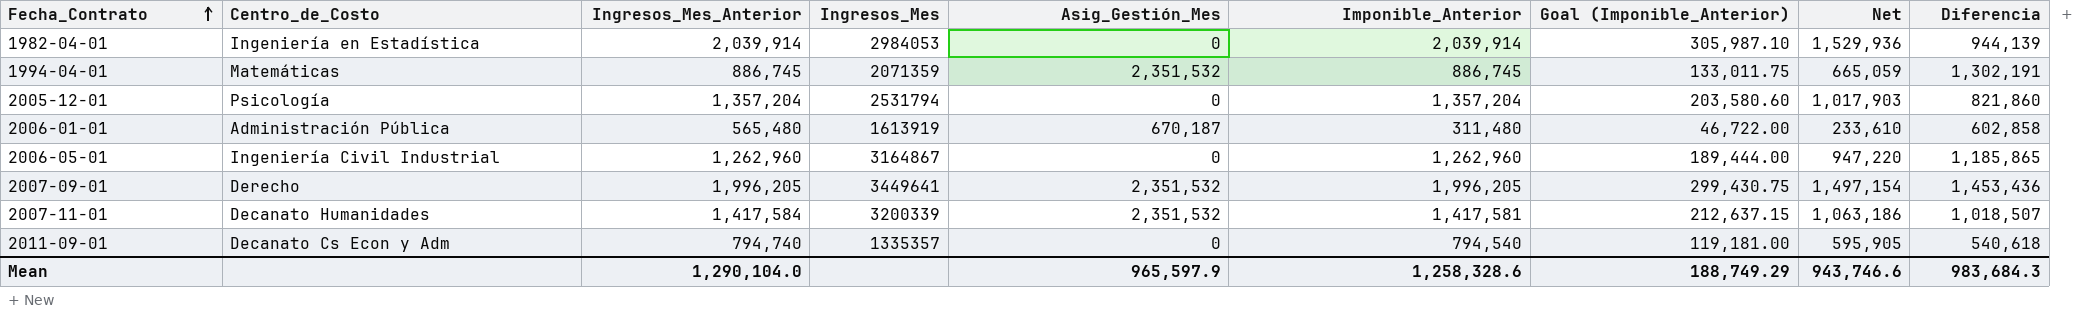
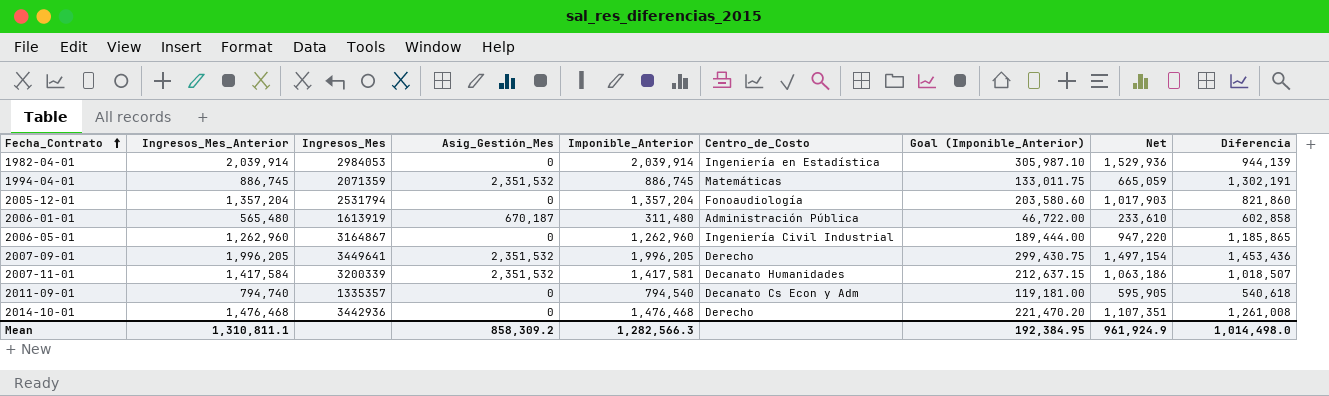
column Centro_de_Costo | position: 2 -> 6
2005-12-01 | Centro_de_Costo: Psicología -> Fonoaudiología
row 2014-10-01: none -> 1,476,468 | 3442936 | 0 | 1,476,468 | Derecho | 221,470.20 | 1,107,351 | 1,261,008
Mean | Ingresos_Mes_Anterior: 1,290,104.0 -> 1,310,811.1
Mean | Asig_Gestión_Mes: 965,597.9 -> 858,309.2
Mean | Imponible_Anterior: 1,258,328.6 -> 1,282,566.3
Mean | Goal (Imponible_Anterior): 188,749.29 -> 192,384.95
Mean | Net: 943,746.6 -> 961,924.9
Mean | Diferencia: 983,684.3 -> 1,014,498.0

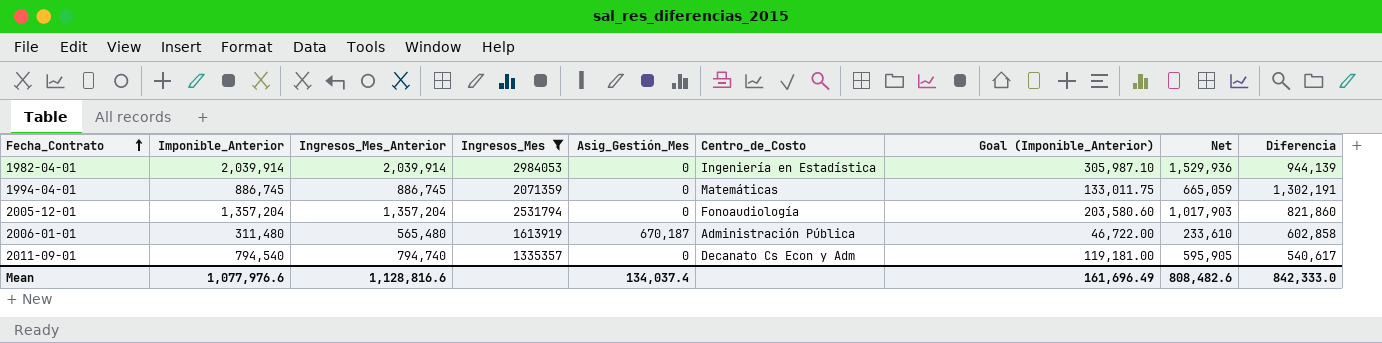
filter: none -> Ingresos_Mes <= 2984053
column Imponible_Anterior | position: 5 -> 2
1994-04-01 | Asig_Gestión_Mes: 2,351,532 -> 0
2011-09-01 | Diferencia: 540,618 -> 540,617
Mean | Imponible_Anterior: 1,282,566.3 -> 1,077,976.6
Mean | Ingresos_Mes_Anterior: 1,310,811.1 -> 1,128,816.6
Mean | Asig_Gestión_Mes: 858,309.2 -> 134,037.4
Mean | Goal (Imponible_Anterior): 192,384.95 -> 161,696.49
Mean | Net: 961,924.9 -> 808,482.6
Mean | Diferencia: 1,014,498.0 -> 842,333.0

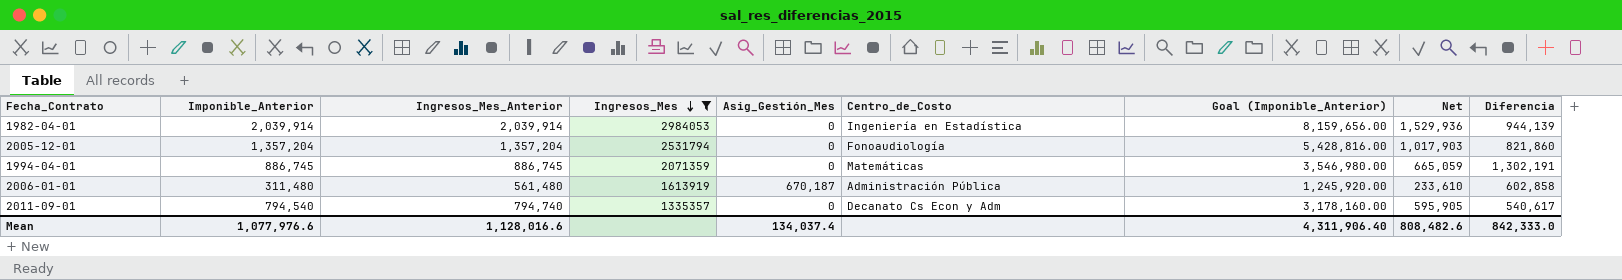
row order: Fecha_Contrato ascending -> Ingresos_Mes descending
column Goal (Imponible_Anterior) | formula: [Imponible_Anterior] * 0.15 -> [Imponible_Anterior] * 4
2006-01-01 | Ingresos_Mes_Anterior: 565,480 -> 561,480
Mean | Ingresos_Mes_Anterior: 1,128,816.6 -> 1,128,016.6
Mean | Goal (Imponible_Anterior): 161,696.49 -> 4,311,906.40

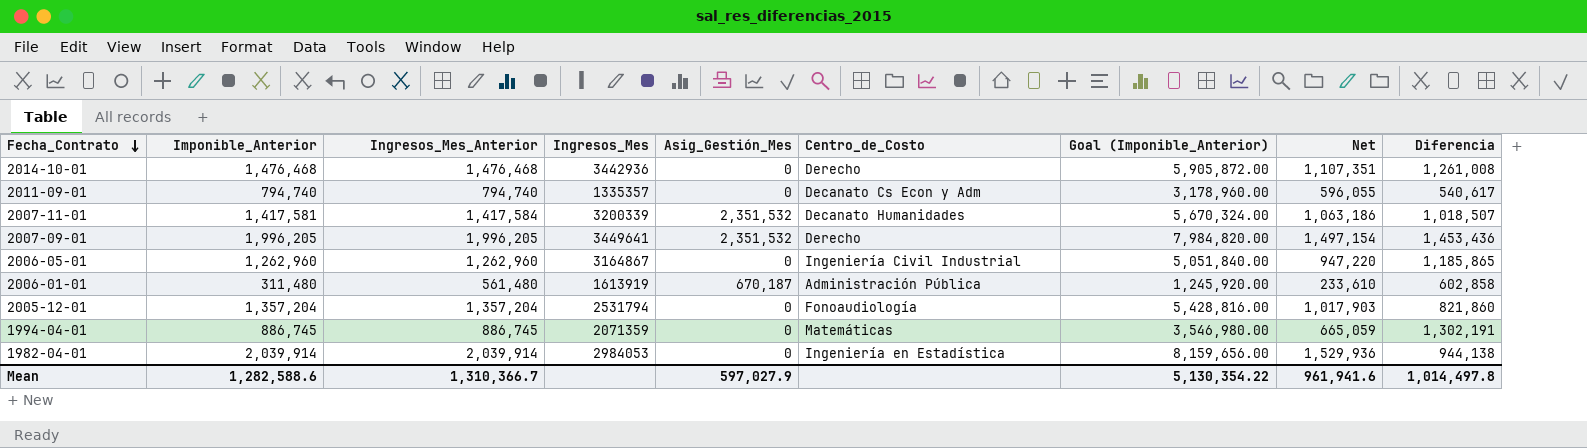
filter: Ingresos_Mes <= 2984053 -> none
row order: Ingresos_Mes descending -> Fecha_Contrato descending
2011-09-01 | Imponible_Anterior: 794,540 -> 794,740
2011-09-01 | Goal (Imponible_Anterior): 3,178,160.00 -> 3,178,960.00
2011-09-01 | Net: 595,905 -> 596,055
1982-04-01 | Diferencia: 944,139 -> 944,138
Mean | Imponible_Anterior: 1,077,976.6 -> 1,282,588.6
Mean | Ingresos_Mes_Anterior: 1,128,016.6 -> 1,310,366.7
Mean | Asig_Gestión_Mes: 134,037.4 -> 597,027.9
Mean | Goal (Imponible_Anterior): 4,311,906.40 -> 5,130,354.22
Mean | Net: 808,482.6 -> 961,941.6
Mean | Diferencia: 842,333.0 -> 1,014,497.8

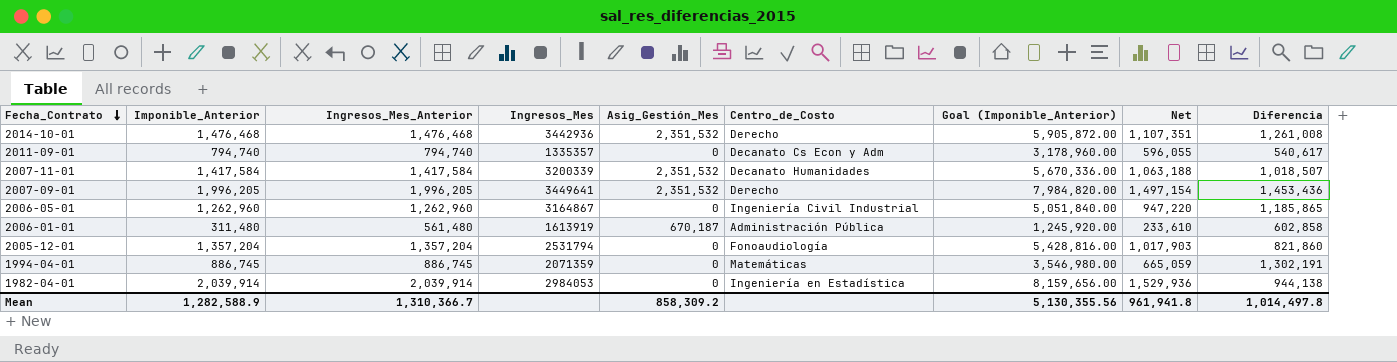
2014-10-01 | Asig_Gestión_Mes: 0 -> 2,351,532
2007-11-01 | Imponible_Anterior: 1,417,581 -> 1,417,584
2007-11-01 | Goal (Imponible_Anterior): 5,670,324.00 -> 5,670,336.00
2007-11-01 | Net: 1,063,186 -> 1,063,188
Mean | Imponible_Anterior: 1,282,588.6 -> 1,282,588.9
Mean | Asig_Gestión_Mes: 597,027.9 -> 858,309.2
Mean | Goal (Imponible_Anterior): 5,130,354.22 -> 5,130,355.56
Mean | Net: 961,941.6 -> 961,941.8

